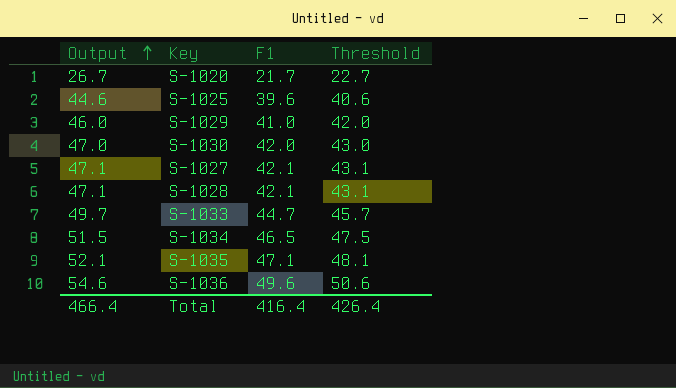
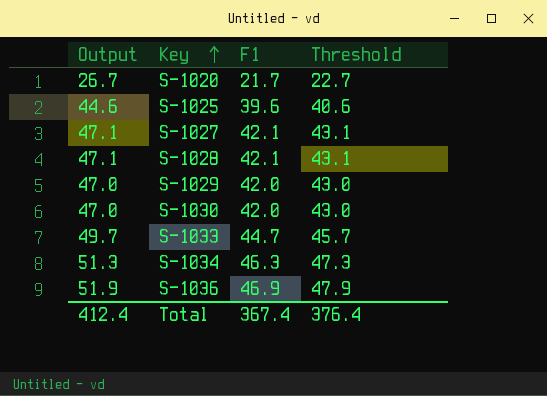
row order: Output ascending -> Key ascending
row S-1035: 52.1 | 47.1 | 48.1 -> none
S-1029 | Output: 46.0 -> 47.0
S-1029 | F1: 41.0 -> 42.0
S-1029 | Threshold: 42.0 -> 43.0
S-1034 | Output: 51.5 -> 51.3
S-1034 | F1: 46.5 -> 46.3
S-1034 | Threshold: 47.5 -> 47.3
S-1036 | Output: 54.6 -> 51.9
S-1036 | F1: 49.6 -> 46.9
S-1036 | Threshold: 50.6 -> 47.9
Total | Output: 466.4 -> 412.4
Total | F1: 416.4 -> 367.4
Total | Threshold: 426.4 -> 376.4

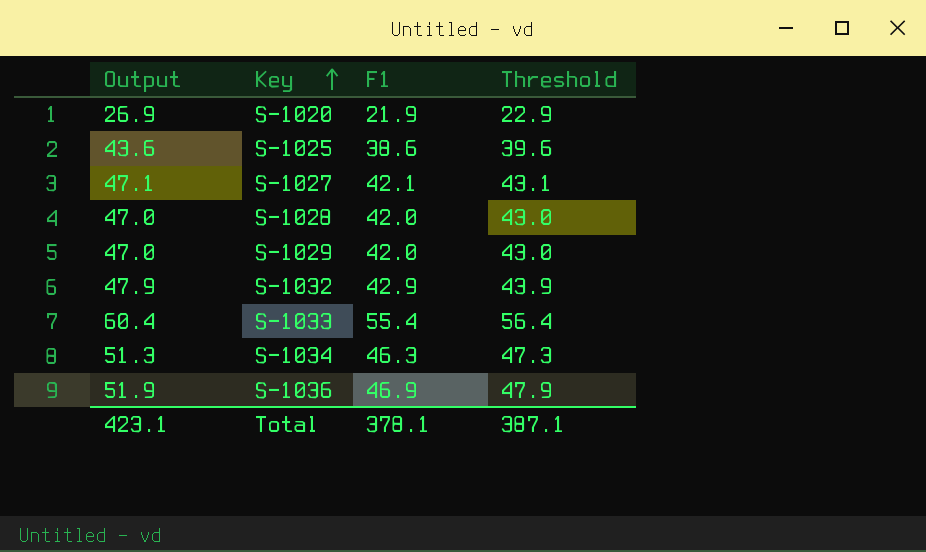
row S-1030: 47.0 | 42.0 | 43.0 -> none
S-1020 | Output: 26.7 -> 26.9
S-1020 | F1: 21.7 -> 21.9
S-1020 | Threshold: 22.7 -> 22.9
S-1025 | Output: 44.6 -> 43.6
S-1025 | F1: 39.6 -> 38.6
S-1025 | Threshold: 40.6 -> 39.6
S-1028 | Output: 47.1 -> 47.0
S-1028 | F1: 42.1 -> 42.0
S-1028 | Threshold: 43.1 -> 43.0
row S-1032: none -> 47.9 | 42.9 | 43.9
S-1033 | Output: 49.7 -> 60.4
S-1033 | F1: 44.7 -> 55.4
S-1033 | Threshold: 45.7 -> 56.4
Total | Output: 412.4 -> 423.1
Total | F1: 367.4 -> 378.1
Total | Threshold: 376.4 -> 387.1

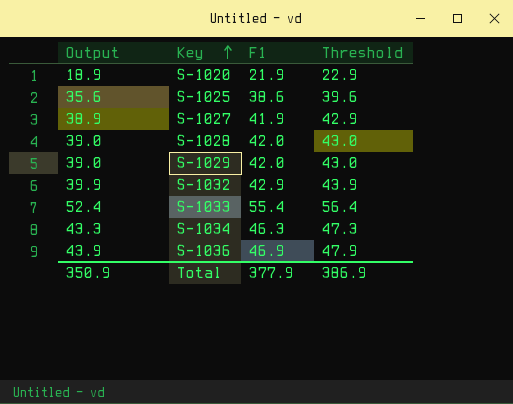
column Output | formula: [F1] + 5 -> [F1] - 3
S-1027 | F1: 42.1 -> 41.9
S-1027 | Threshold: 43.1 -> 42.9
Total | Output: 423.1 -> 350.9
Total | F1: 378.1 -> 377.9
Total | Threshold: 387.1 -> 386.9

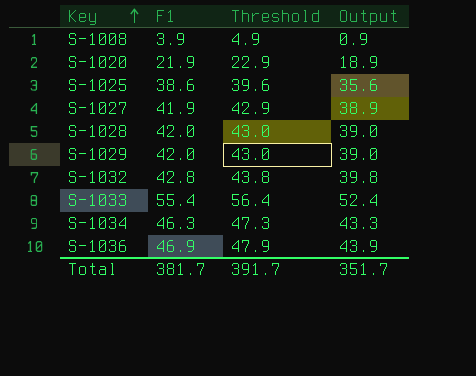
column Output | position: 1 -> 4
row S-1008: none -> 3.9 | 4.9 | 0.9
S-1032 | F1: 42.9 -> 42.8
S-1032 | Threshold: 43.9 -> 43.8
S-1032 | Output: 39.9 -> 39.8
Total | F1: 377.9 -> 381.7
Total | Threshold: 386.9 -> 391.7
Total | Output: 350.9 -> 351.7

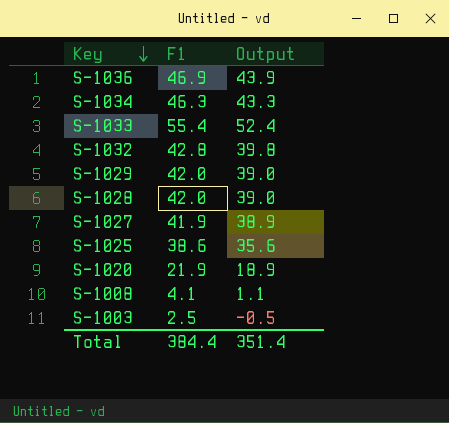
row order: Key ascending -> Key descending
column Threshold | formula: [F1] + 1 -> none
S-1008 | F1: 3.9 -> 4.1
S-1008 | Output: 0.9 -> 1.1
row S-1003: none -> 2.5 | -0.5
Total | F1: 381.7 -> 384.4
Total | Output: 351.7 -> 351.4

